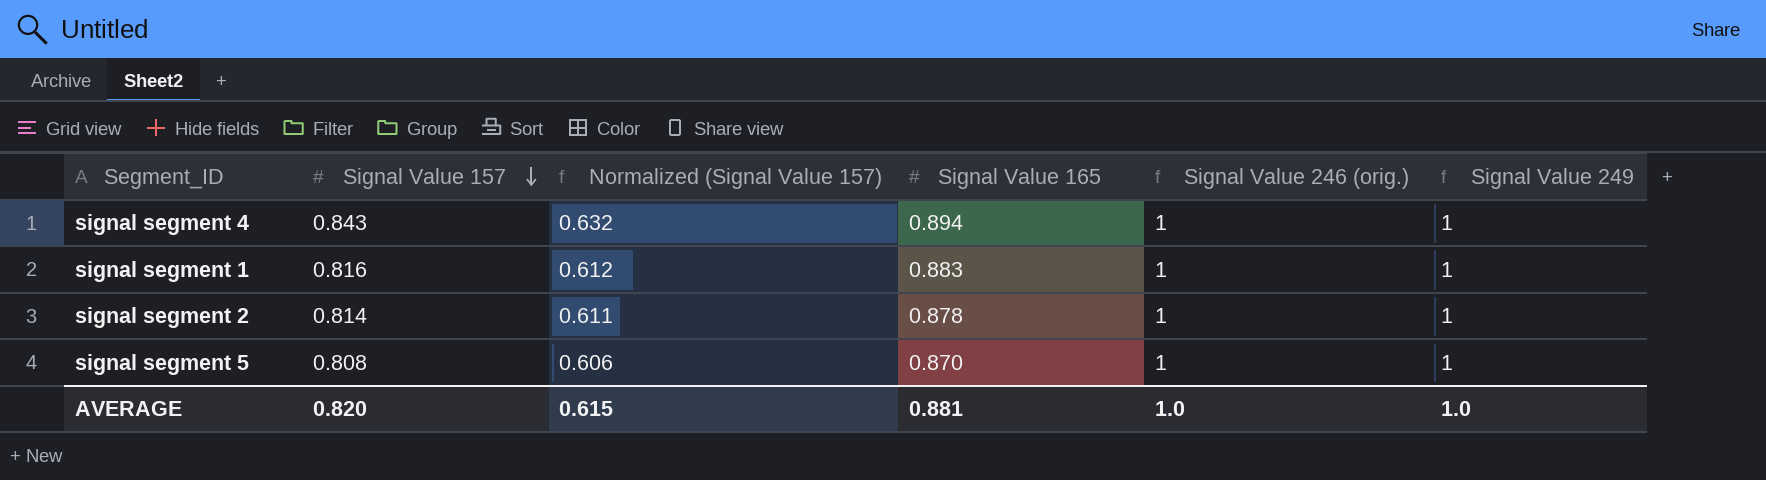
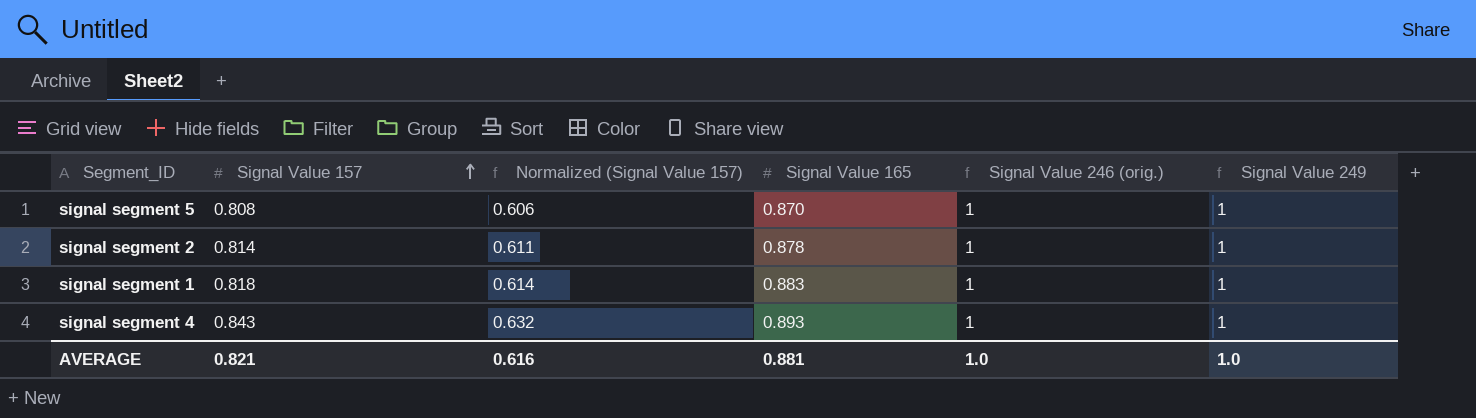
row order: Signal Value 157 descending -> Signal Value 157 ascending
signal segment 1 | Signal Value 157: 0.816 -> 0.818
signal segment 1 | Normalized (Signal Value 157): 0.612 -> 0.614
signal segment 4 | Signal Value 165: 0.894 -> 0.893
AVERAGE | Signal Value 157: 0.820 -> 0.821
AVERAGE | Normalized (Signal Value 157): 0.615 -> 0.616

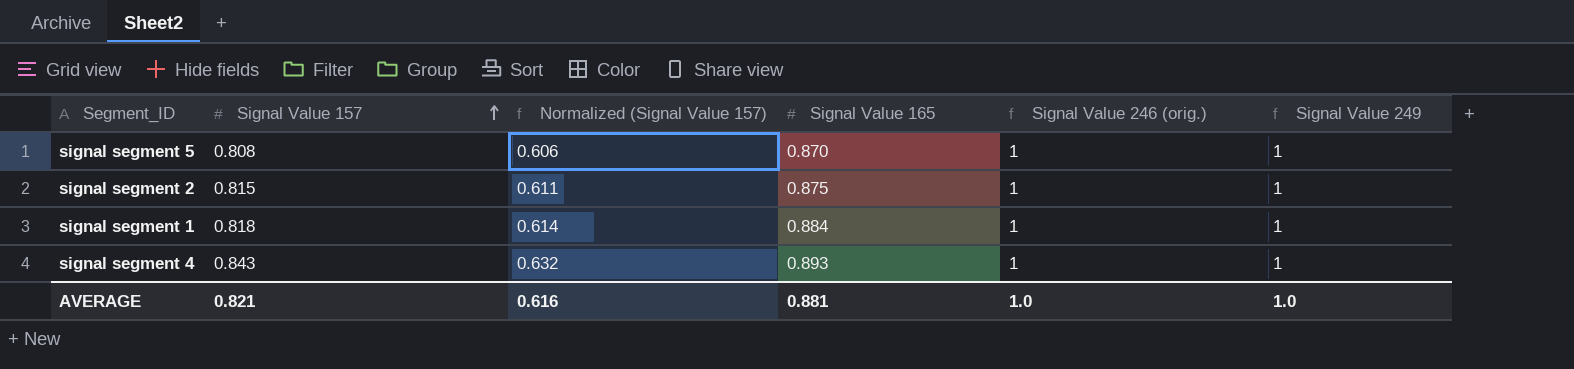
signal segment 2 | Signal Value 157: 0.814 -> 0.815
signal segment 2 | Signal Value 165: 0.878 -> 0.875
signal segment 1 | Signal Value 165: 0.883 -> 0.884

